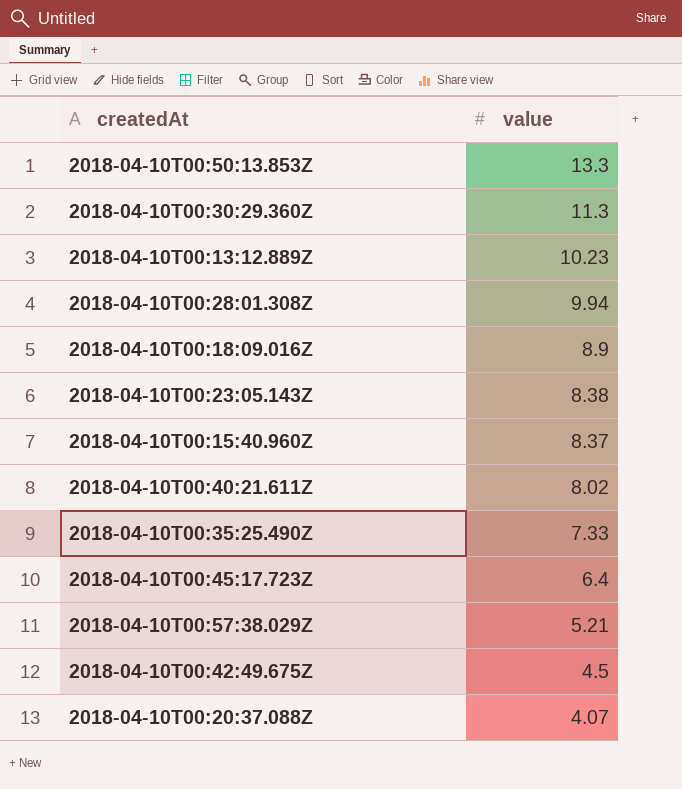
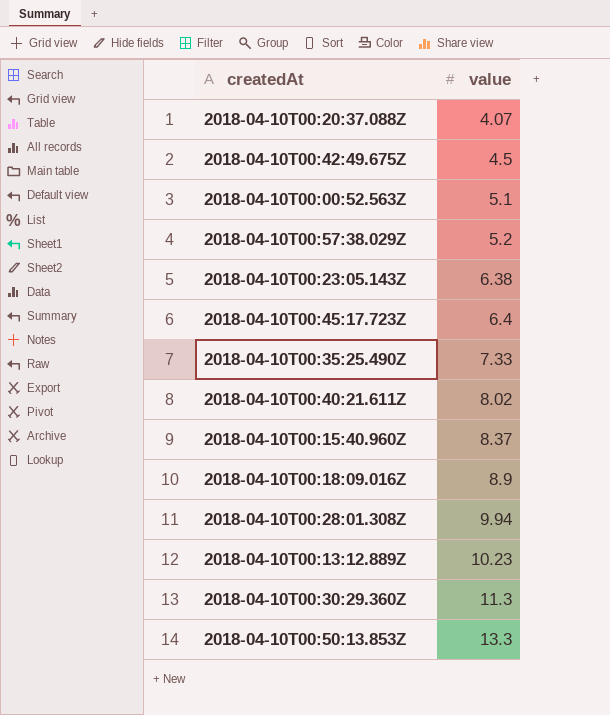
row order: value descending -> value ascending
row 2018-04-10T00:00:52.563Z: none -> 5.1
2018-04-10T00:57:38.029Z | value: 5.21 -> 5.2
2018-04-10T00:23:05.143Z | value: 8.38 -> 6.38

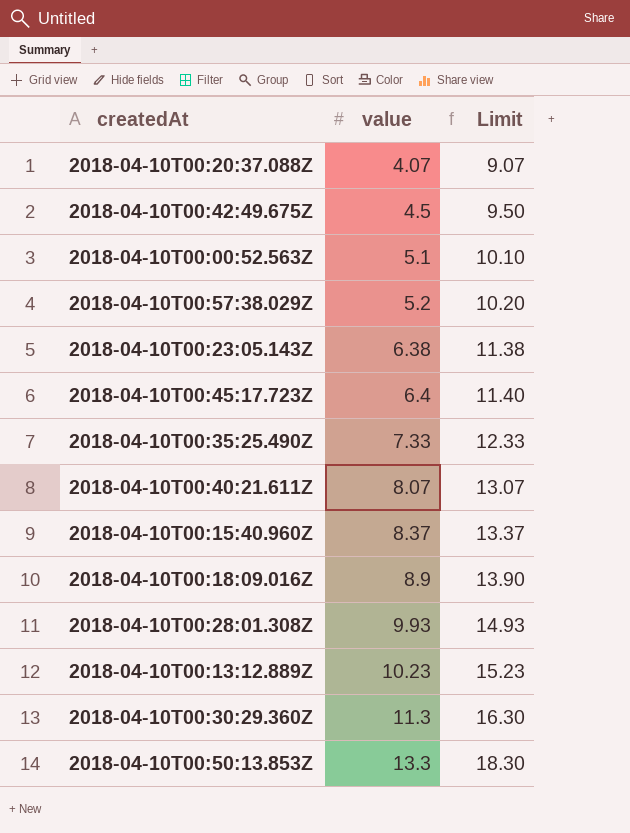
column Limit | formula: none -> [value] + 5
2018-04-10T00:40:21.611Z | value: 8.02 -> 8.07
2018-04-10T00:28:01.308Z | value: 9.94 -> 9.93

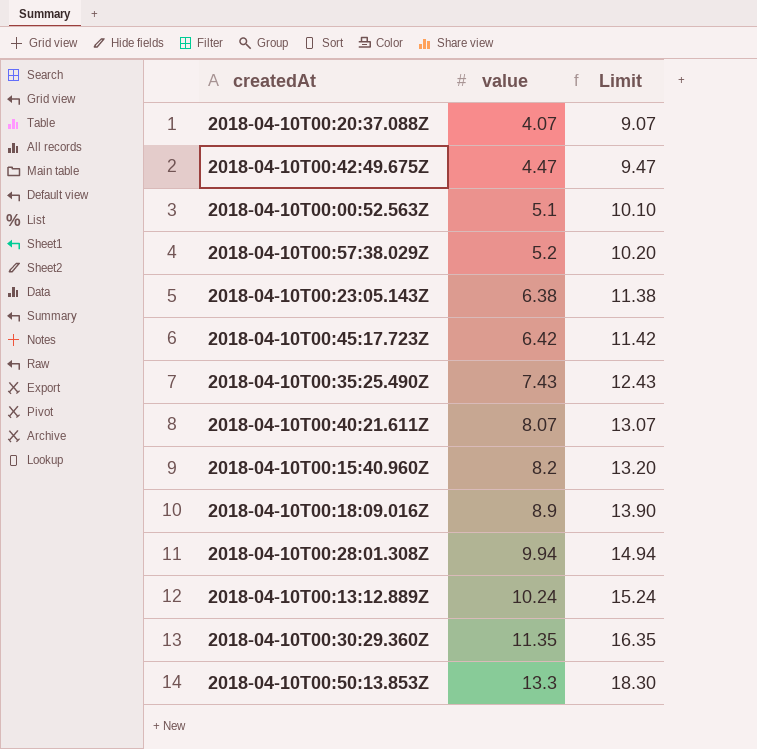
2018-04-10T00:42:49.675Z | value: 4.5 -> 4.47
2018-04-10T00:42:49.675Z | Limit: 9.50 -> 9.47
2018-04-10T00:45:17.723Z | value: 6.4 -> 6.42
2018-04-10T00:45:17.723Z | Limit: 11.40 -> 11.42
2018-04-10T00:35:25.490Z | value: 7.33 -> 7.43
2018-04-10T00:35:25.490Z | Limit: 12.33 -> 12.43
2018-04-10T00:15:40.960Z | value: 8.37 -> 8.2
2018-04-10T00:15:40.960Z | Limit: 13.37 -> 13.20
2018-04-10T00:28:01.308Z | value: 9.93 -> 9.94
2018-04-10T00:28:01.308Z | Limit: 14.93 -> 14.94
2018-04-10T00:13:12.889Z | value: 10.23 -> 10.24
2018-04-10T00:13:12.889Z | Limit: 15.23 -> 15.24
2018-04-10T00:30:29.360Z | value: 11.3 -> 11.35
2018-04-10T00:30:29.360Z | Limit: 16.30 -> 16.35

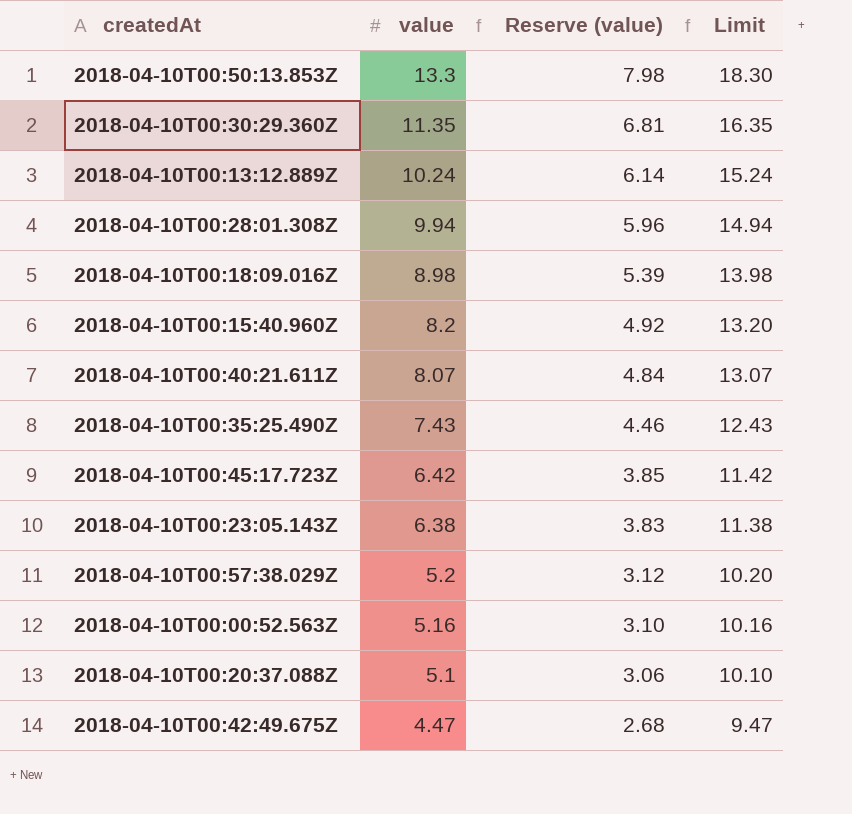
row order: value ascending -> value descending
column Reserve (value) | formula: none -> [value] * 0.6
2018-04-10T00:18:09.016Z | value: 8.9 -> 8.98
2018-04-10T00:18:09.016Z | Limit: 13.90 -> 13.98
2018-04-10T00:00:52.563Z | value: 5.1 -> 5.16
2018-04-10T00:00:52.563Z | Limit: 10.10 -> 10.16
2018-04-10T00:20:37.088Z | value: 4.07 -> 5.1
2018-04-10T00:20:37.088Z | Limit: 9.07 -> 10.10

